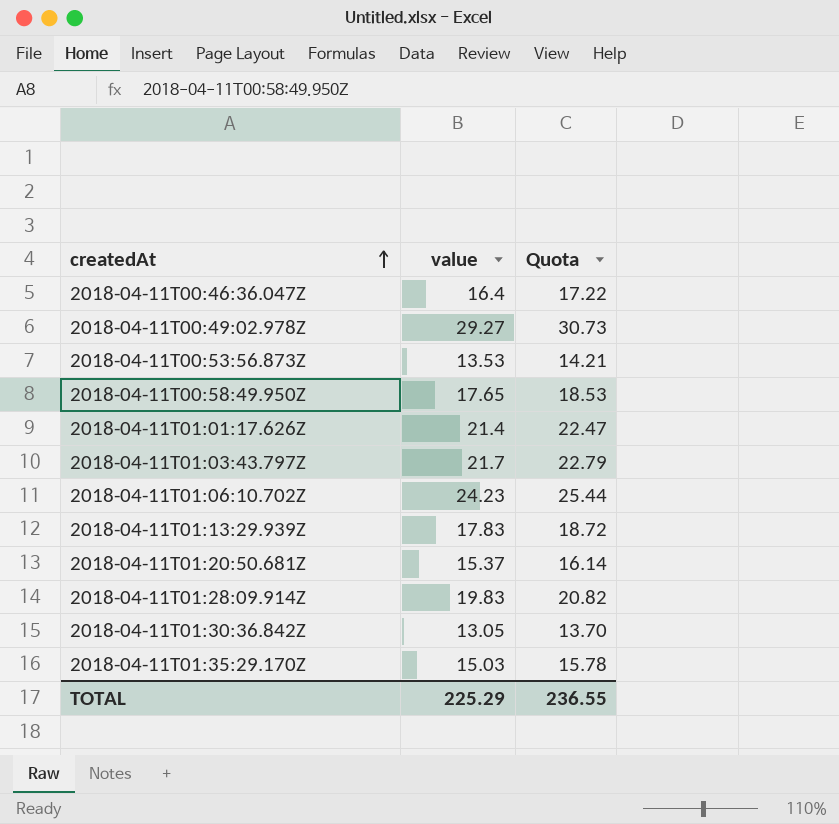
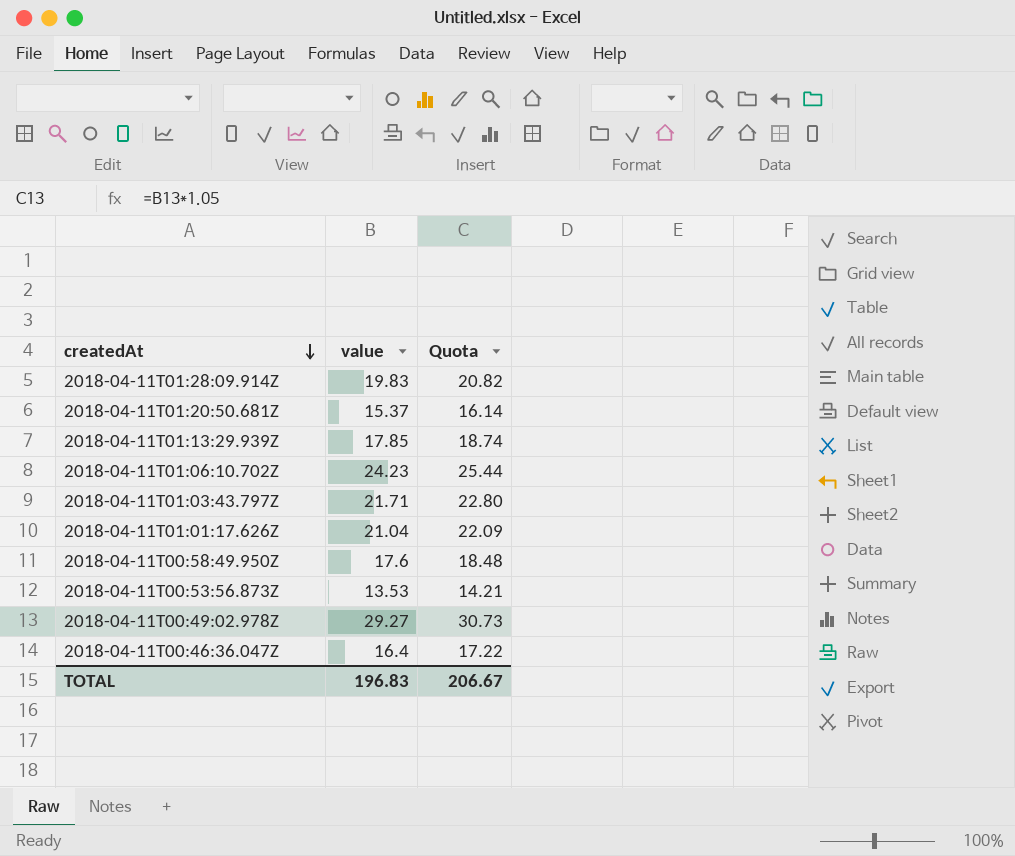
row order: createdAt ascending -> createdAt descending
row 2018-04-11T01:30:36.842Z: 13.05 | 13.70 -> none
row 2018-04-11T01:35:29.170Z: 15.03 | 15.78 -> none
2018-04-11T01:13:29.939Z | value: 17.83 -> 17.85
2018-04-11T01:13:29.939Z | Quota: 18.72 -> 18.74
2018-04-11T01:03:43.797Z | value: 21.7 -> 21.71
2018-04-11T01:03:43.797Z | Quota: 22.79 -> 22.80
2018-04-11T01:01:17.626Z | value: 21.4 -> 21.04
2018-04-11T01:01:17.626Z | Quota: 22.47 -> 22.09
2018-04-11T00:58:49.950Z | value: 17.65 -> 17.6
2018-04-11T00:58:49.950Z | Quota: 18.53 -> 18.48
TOTAL | value: 225.29 -> 196.83
TOTAL | Quota: 236.55 -> 206.67

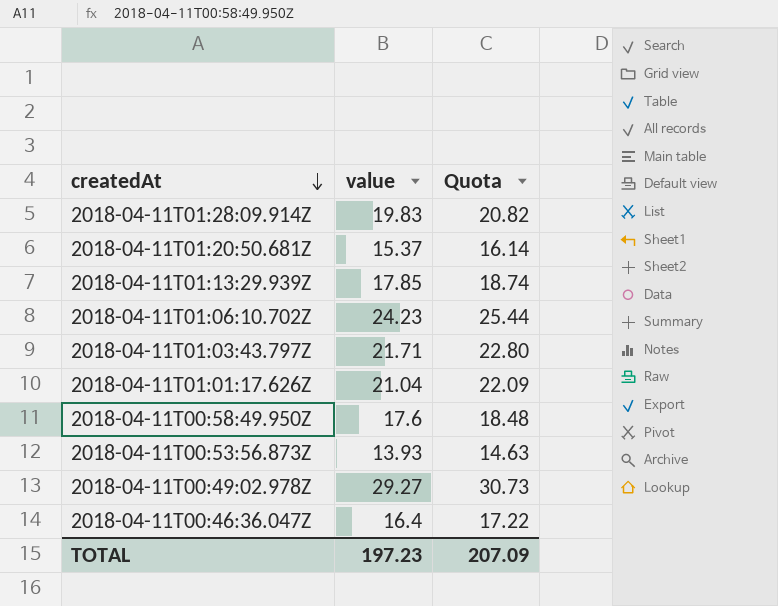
2018-04-11T00:53:56.873Z | value: 13.53 -> 13.93
2018-04-11T00:53:56.873Z | Quota: 14.21 -> 14.63
TOTAL | value: 196.83 -> 197.23
TOTAL | Quota: 206.67 -> 207.09

